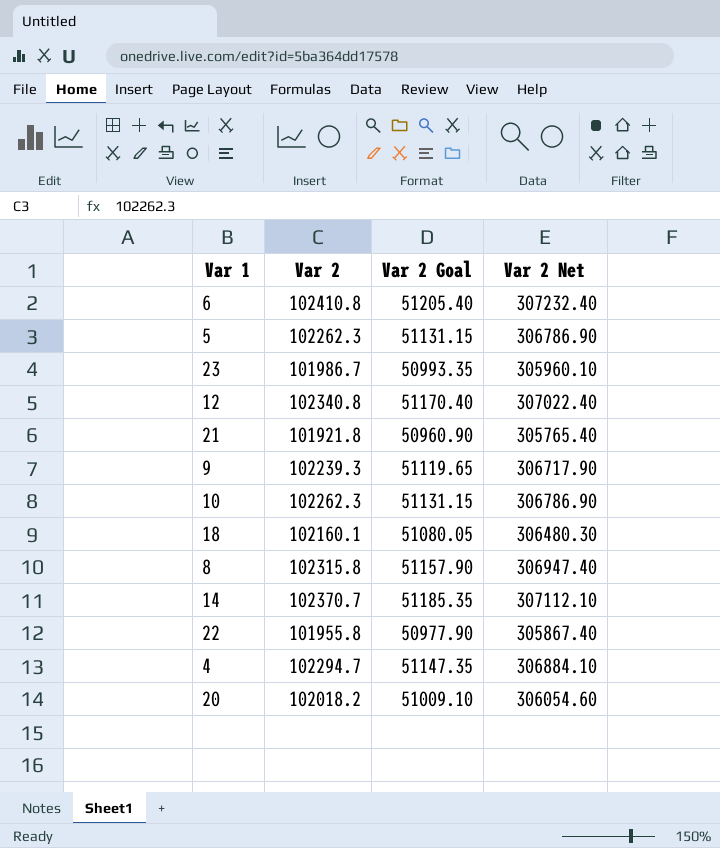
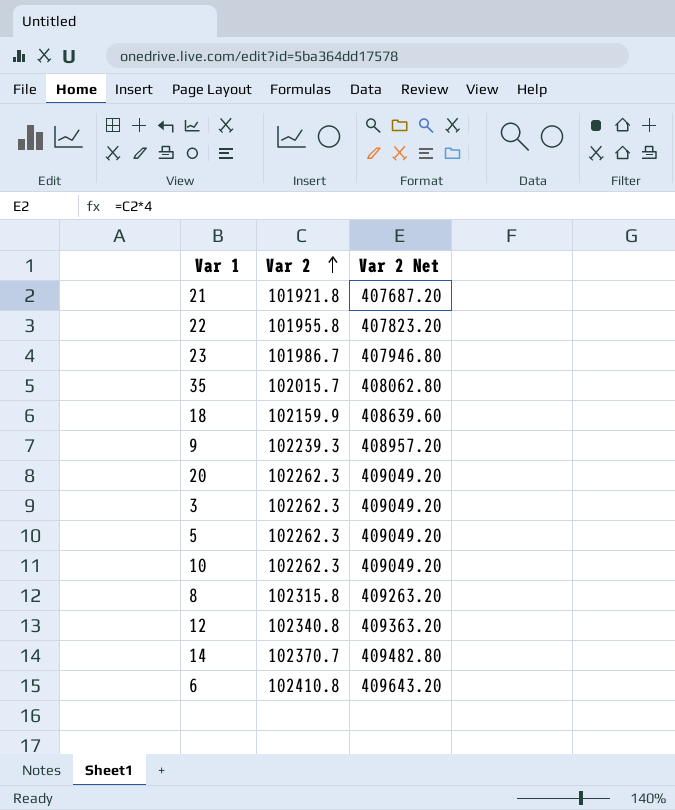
row order: none -> Var 2 ascending
column Var 2 Goal | formula: [Var 2] * 0.5 -> none
column Var 2 Net | formula: [Var 2] * 3 -> [Var 2] * 4
row 4: 102294.7 | 51147.35 | 306884.10 -> none
row 35: none -> 102015.7 | 408062.80
18 | Var 2: 102160.1 -> 102159.9
20 | Var 2: 102018.2 -> 102262.3
row 3: none -> 102262.3 | 409049.20

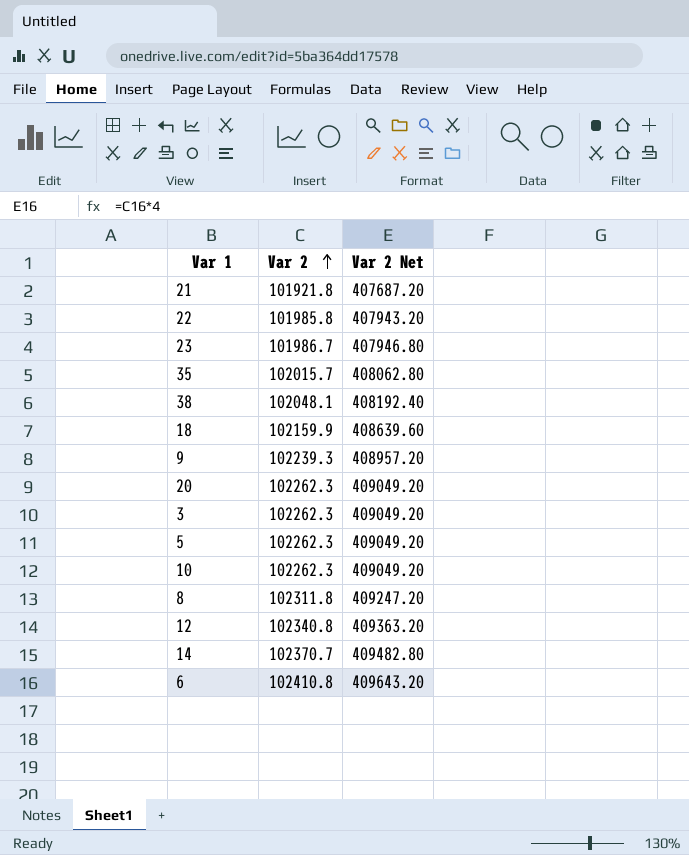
22 | Var 2: 101955.8 -> 101985.8
22 | Var 2 Net: 407823.20 -> 407943.20
row 38: none -> 102048.1 | 408192.40
8 | Var 2: 102315.8 -> 102311.8
8 | Var 2 Net: 409263.20 -> 409247.20

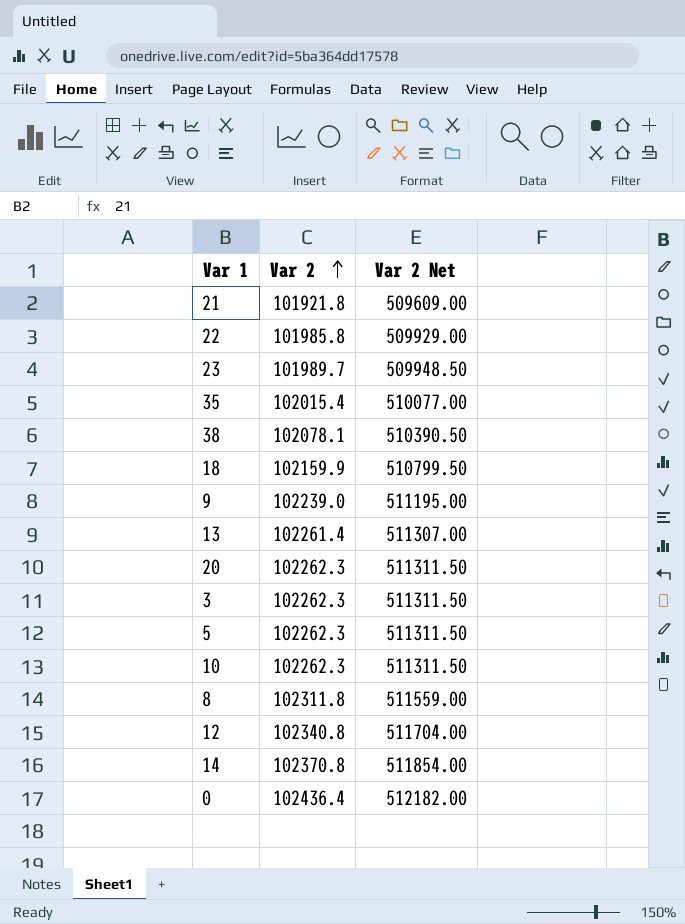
column Var 2 Net | formula: [Var 2] * 4 -> [Var 2] * 5
row 6: 102410.8 | 409643.20 -> none
23 | Var 2: 101986.7 -> 101989.7
35 | Var 2: 102015.7 -> 102015.4
38 | Var 2: 102048.1 -> 102078.1
9 | Var 2: 102239.3 -> 102239.0
row 13: none -> 102261.4 | 511307.00
14 | Var 2: 102370.7 -> 102370.8
row 0: none -> 102436.4 | 512182.00

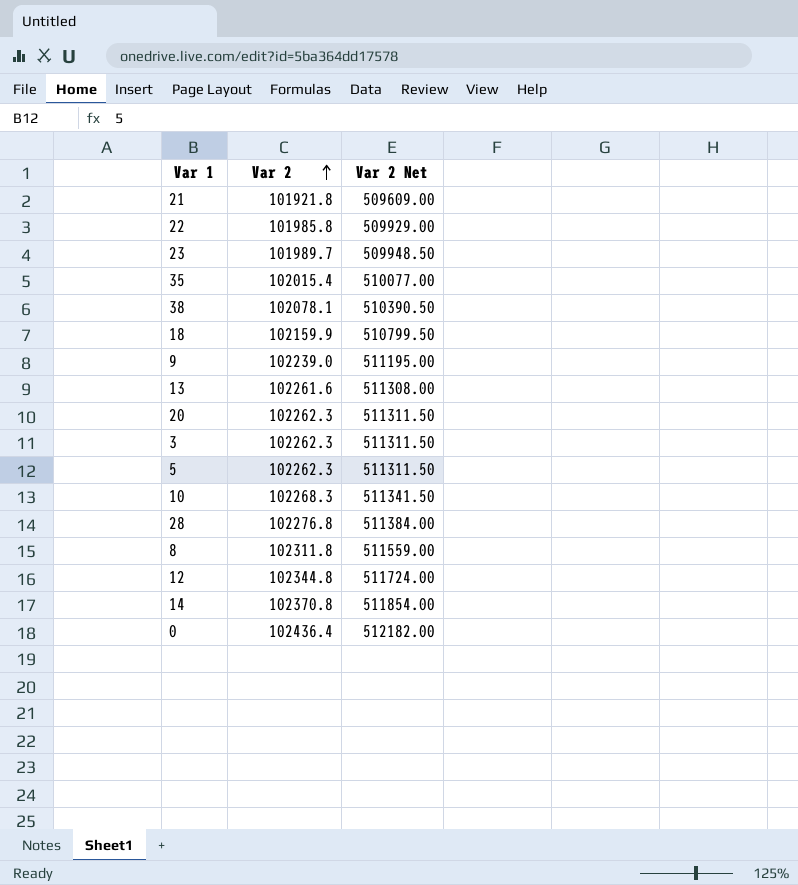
13 | Var 2: 102261.4 -> 102261.6
13 | Var 2 Net: 511307.00 -> 511308.00
10 | Var 2: 102262.3 -> 102268.3
10 | Var 2 Net: 511311.50 -> 511341.50
row 28: none -> 102276.8 | 511384.00
12 | Var 2: 102340.8 -> 102344.8
12 | Var 2 Net: 511704.00 -> 511724.00

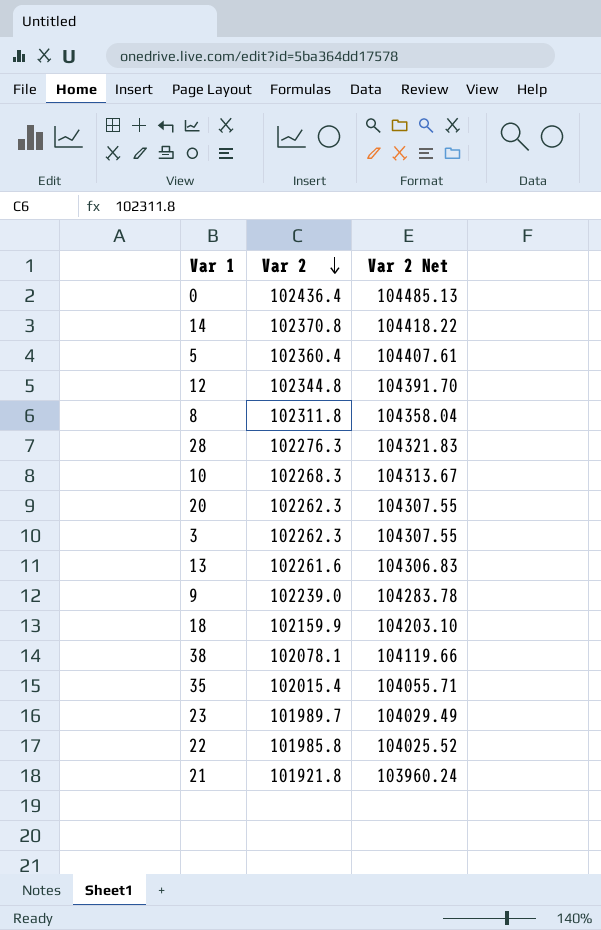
row order: Var 2 ascending -> Var 2 descending
column Var 2 Net | formula: [Var 2] * 5 -> [Var 2] * 1.02
5 | Var 2: 102262.3 -> 102360.4
28 | Var 2: 102276.8 -> 102276.3

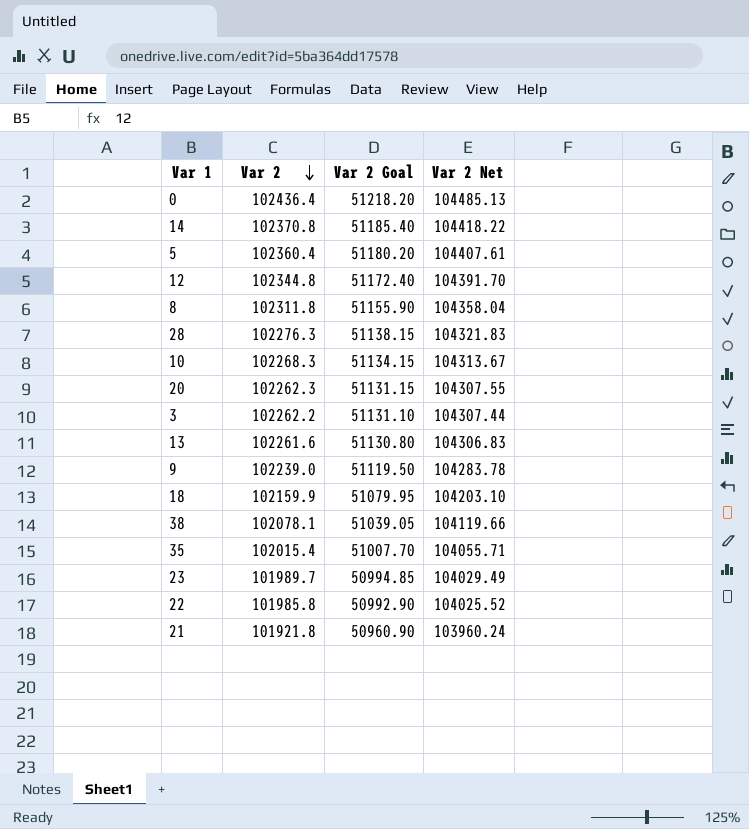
column Var 2 Goal | formula: none -> [Var 2] * 0.5
3 | Var 2: 102262.3 -> 102262.2
3 | Var 2 Net: 104307.55 -> 104307.44

